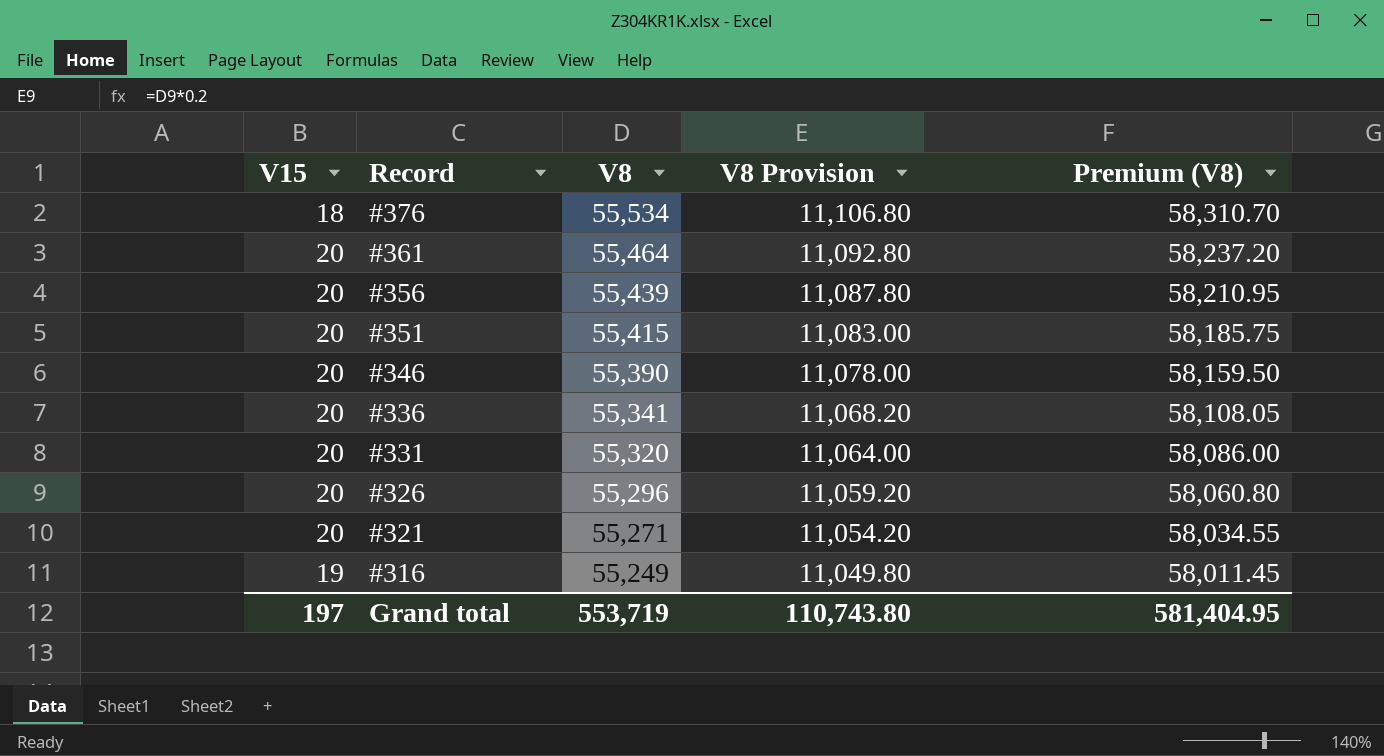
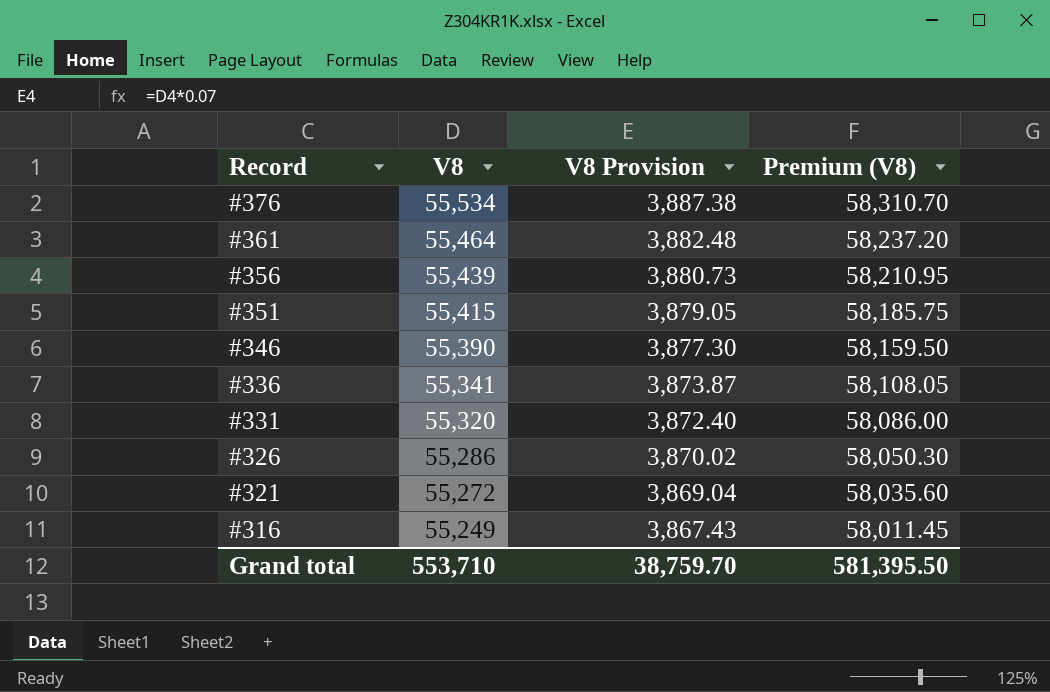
column V15 | position: 1 -> none
column V8 Provision | formula: [V8] * 0.2 -> [V8] * 0.07
#326 | V8: 55,296 -> 55,286
#326 | Premium (V8): 58,060.80 -> 58,050.30
#321 | V8: 55,271 -> 55,272
#321 | Premium (V8): 58,034.55 -> 58,035.60
Grand total | V8: 553,719 -> 553,710
Grand total | V8 Provision: 110,743.80 -> 38,759.70
Grand total | Premium (V8): 581,404.95 -> 581,395.50

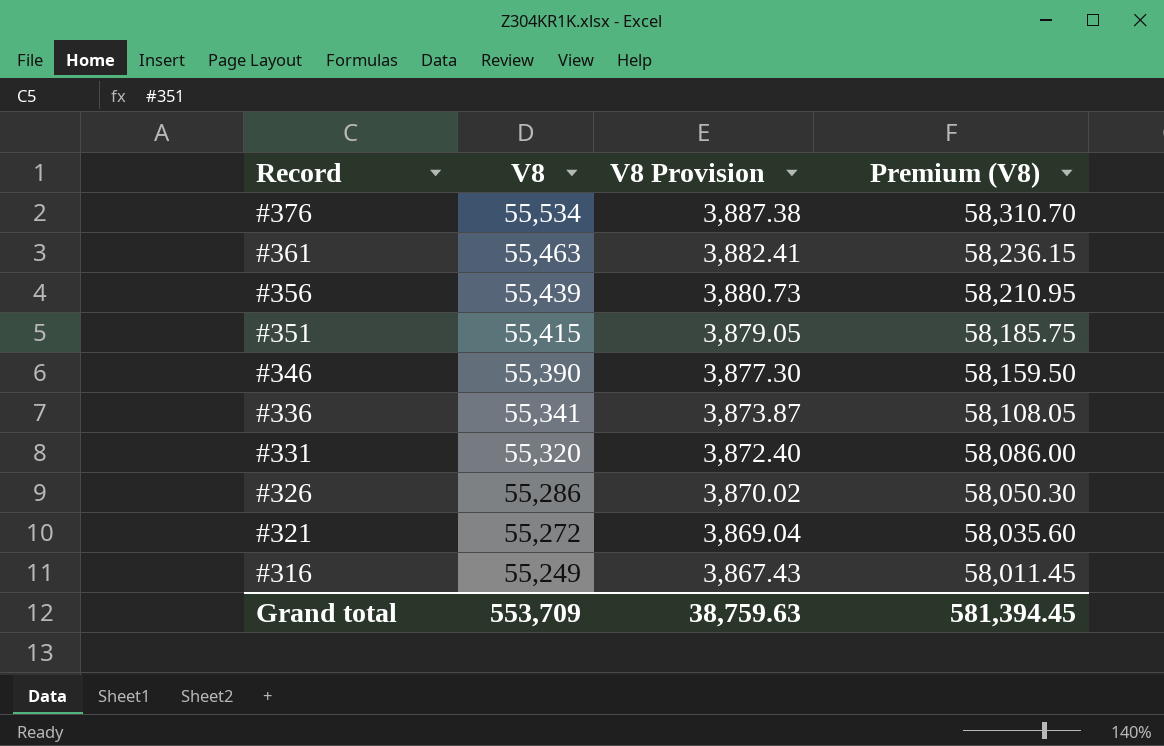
#361 | V8: 55,464 -> 55,463
#361 | V8 Provision: 3,882.48 -> 3,882.41
#361 | Premium (V8): 58,237.20 -> 58,236.15
Grand total | V8: 553,710 -> 553,709
Grand total | V8 Provision: 38,759.70 -> 38,759.63
Grand total | Premium (V8): 581,395.50 -> 581,394.45

